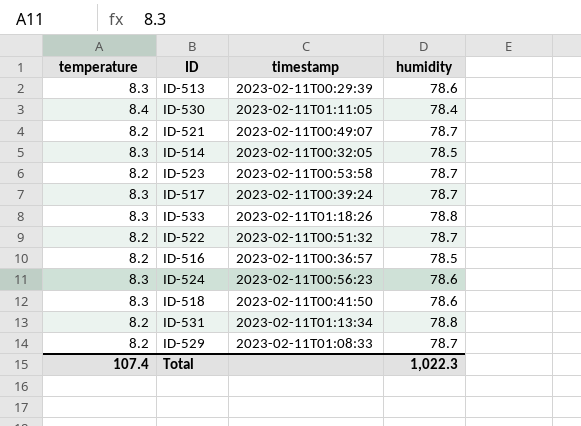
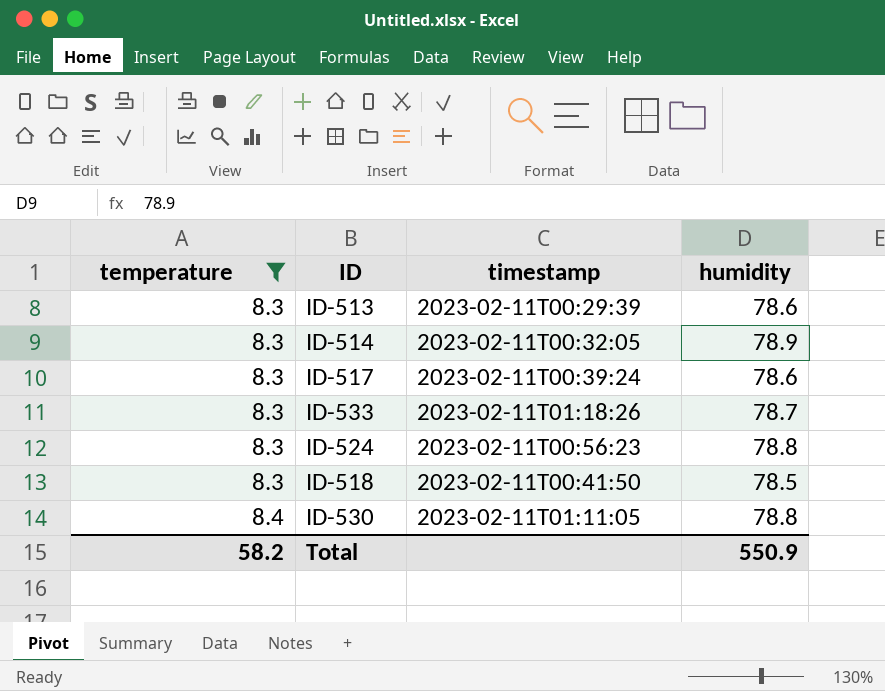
filter: none -> temperature != 8.2
row order: none -> temperature ascending
ID-514 | humidity: 78.5 -> 78.9
ID-517 | humidity: 78.7 -> 78.6
ID-533 | humidity: 78.8 -> 78.7
ID-524 | humidity: 78.6 -> 78.8
ID-518 | humidity: 78.6 -> 78.5
ID-530 | humidity: 78.4 -> 78.8
Total | temperature: 107.4 -> 58.2
Total | humidity: 1,022.3 -> 550.9

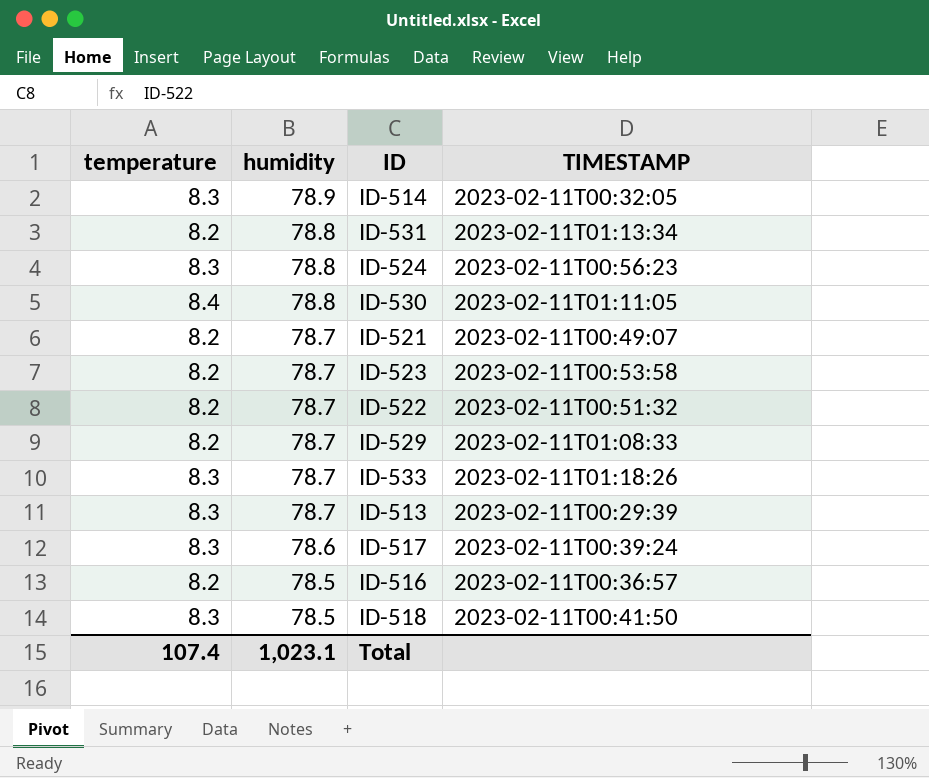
filter: temperature != 8.2 -> none
row order: temperature ascending -> humidity descending
column humidity | position: 4 -> 2
column name: timestamp -> TIMESTAMP
ID-513 | humidity: 78.6 -> 78.7
Total | temperature: 58.2 -> 107.4
Total | humidity: 550.9 -> 1,023.1

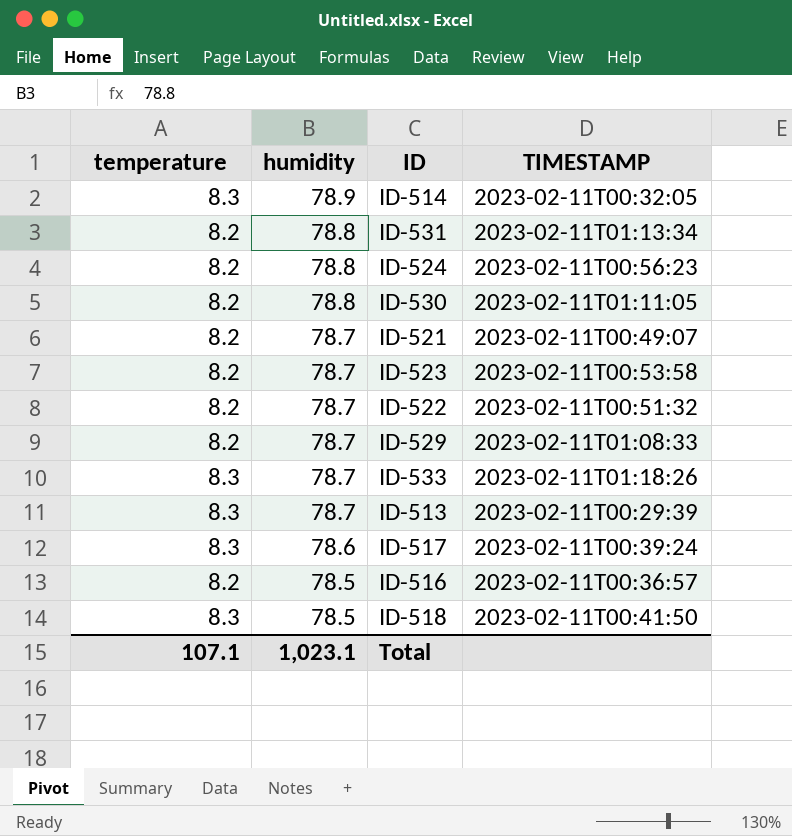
ID-524 | temperature: 8.3 -> 8.2
ID-530 | temperature: 8.4 -> 8.2
Total | temperature: 107.4 -> 107.1

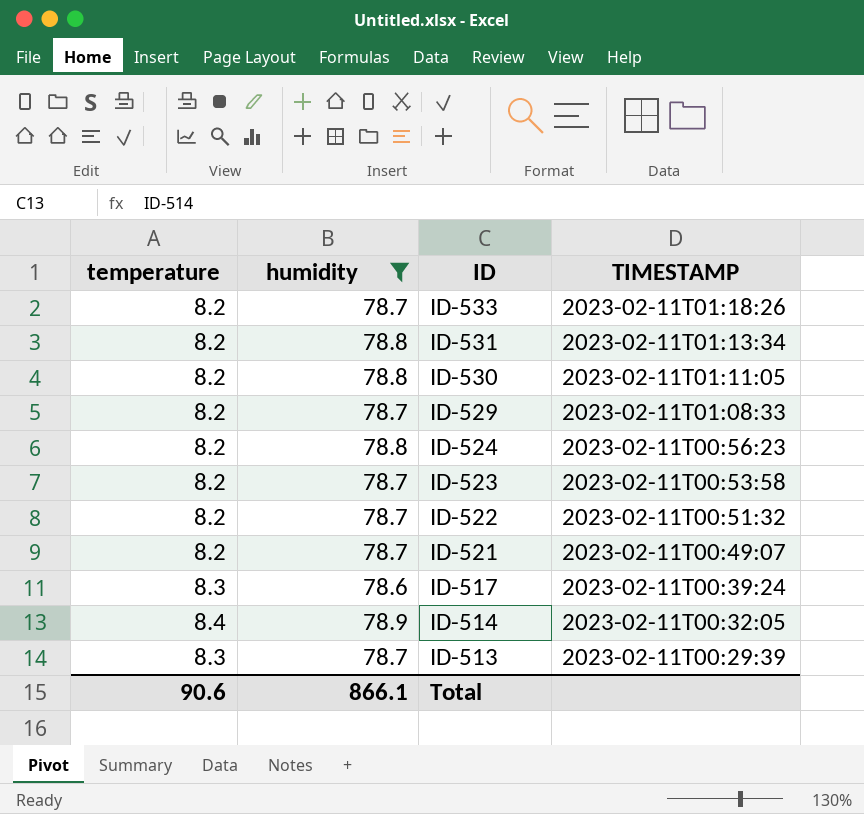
filter: none -> humidity != 78.5
row order: humidity descending -> ID descending
ID-533 | temperature: 8.3 -> 8.2
ID-514 | temperature: 8.3 -> 8.4
Total | temperature: 107.1 -> 90.6
Total | humidity: 1,023.1 -> 866.1

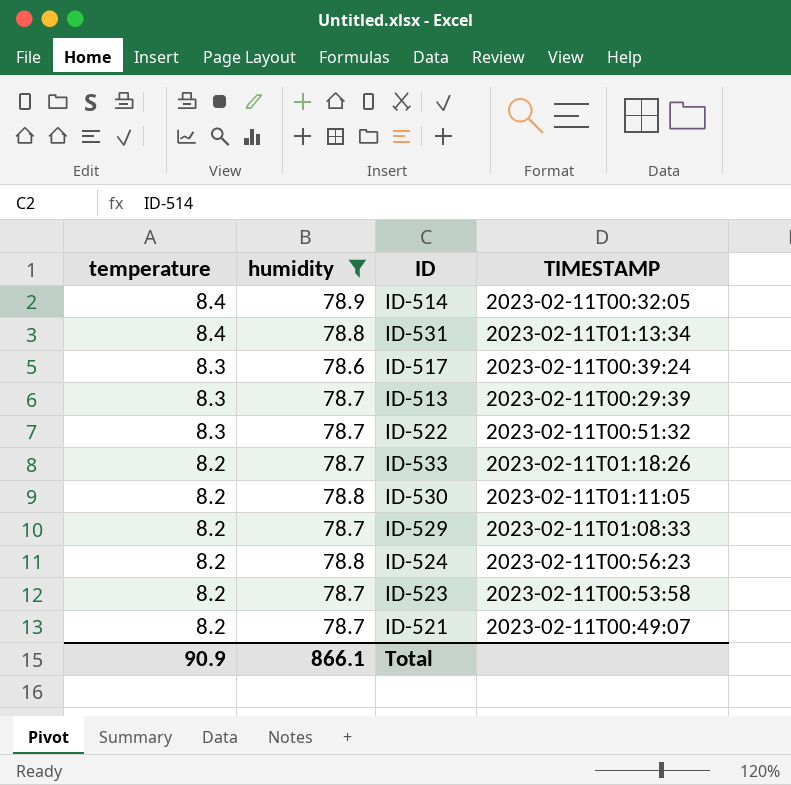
row order: ID descending -> temperature descending
ID-531 | temperature: 8.2 -> 8.4
ID-522 | temperature: 8.2 -> 8.3
Total | temperature: 90.6 -> 90.9

